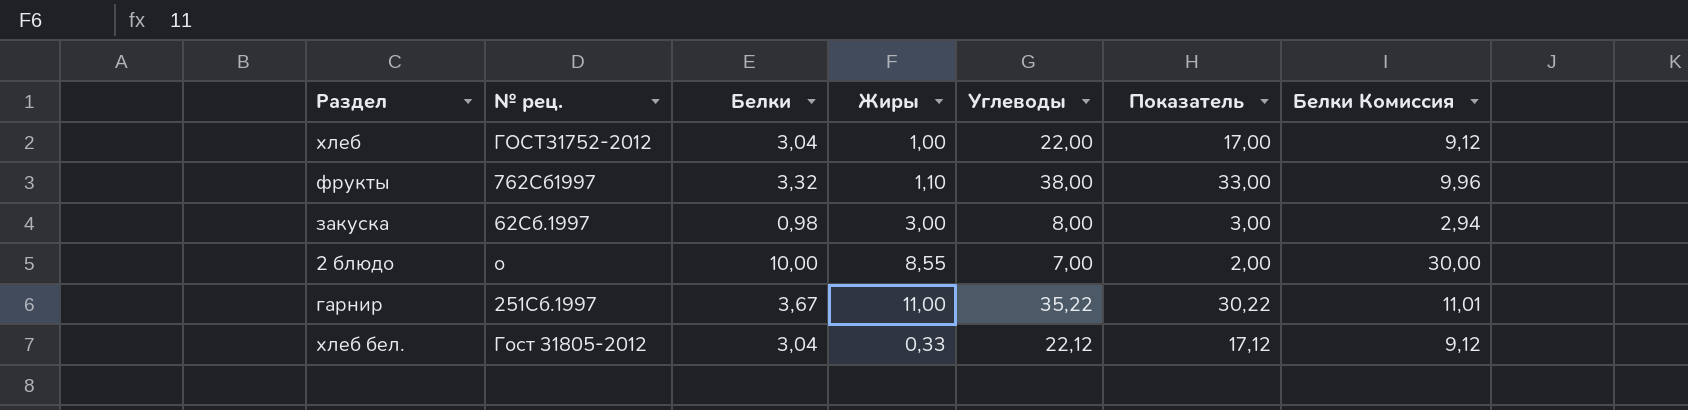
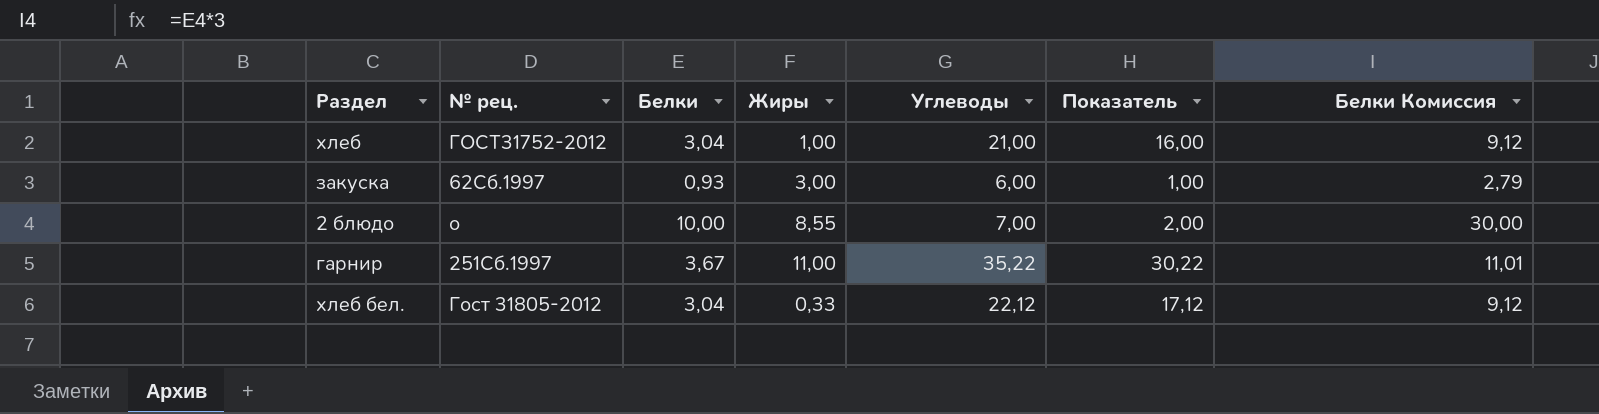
row фрукты: 762Сб1997 | 3,32 | 1,10 | 38,00 | 33,00 | 9,96 -> none
хлеб | Углеводы: 22,00 -> 21,00
хлеб | Показатель: 17,00 -> 16,00
закуска | Белки: 0,98 -> 0,93
закуска | Углеводы: 8,00 -> 6,00
закуска | Показатель: 3,00 -> 1,00
закуска | Белки Комиссия: 2,94 -> 2,79

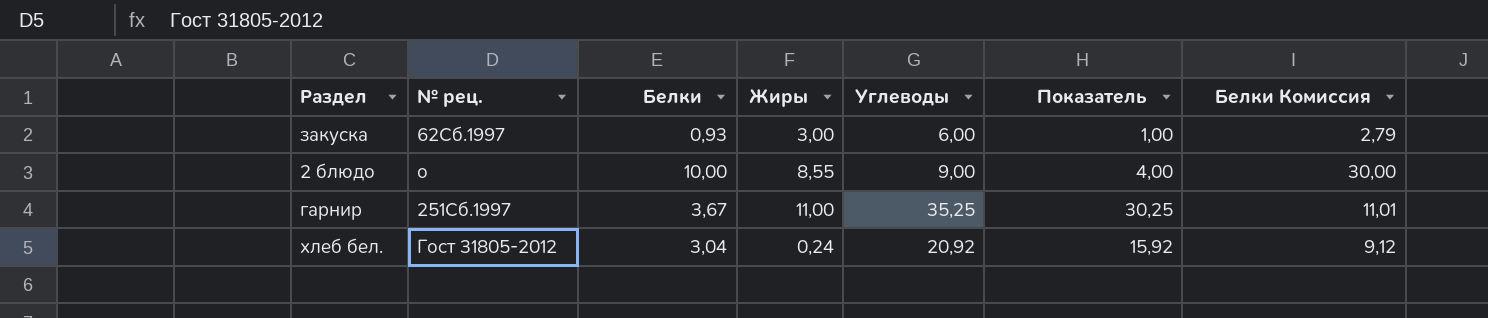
row хлеб: ГОСТ31752-2012 | 3,04 | 1,00 | 21,00 | 16,00 | 9,12 -> none
2 блюдо | Углеводы: 7,00 -> 9,00
2 блюдо | Показатель: 2,00 -> 4,00
гарнир | Углеводы: 35,22 -> 35,25
гарнир | Показатель: 30,22 -> 30,25
хлеб бел. | Жиры: 0,33 -> 0,24
хлеб бел. | Углеводы: 22,12 -> 20,92
хлеб бел. | Показатель: 17,12 -> 15,92

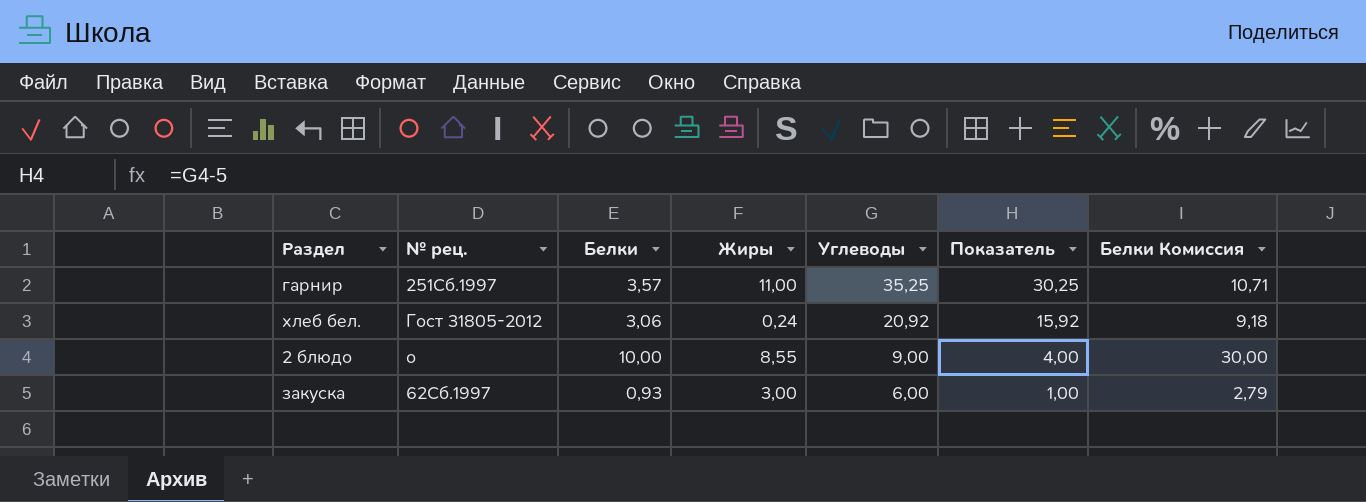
row order: none -> Углеводы descending
гарнир | Белки: 3,67 -> 3,57
гарнир | Белки Комиссия: 11,01 -> 10,71
хлеб бел. | Белки: 3,04 -> 3,06
хлеб бел. | Белки Комиссия: 9,12 -> 9,18

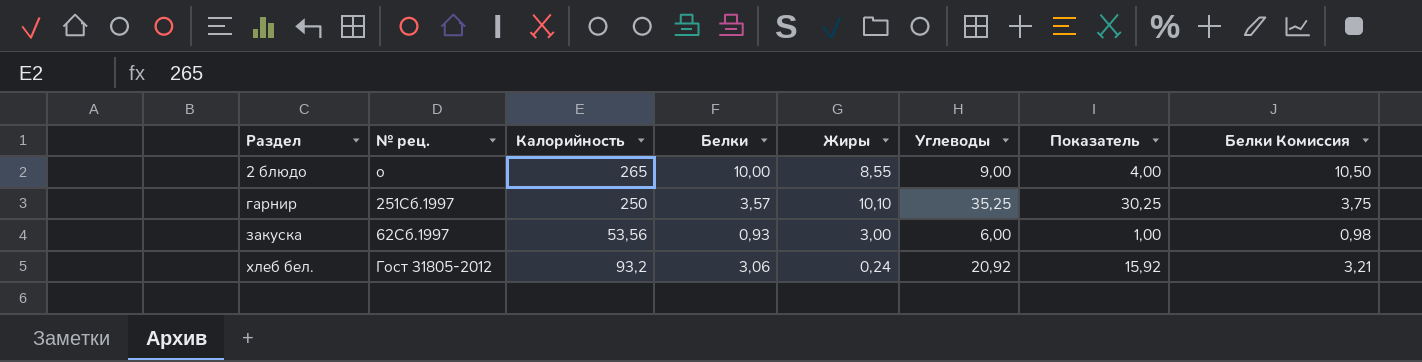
row order: Углеводы descending -> Раздел ascending
column Калорийность | position: none -> 3
column Белки Комиссия | formula: [Белки] * 3 -> [Белки] * 1,05
гарнир | Жиры: 11,00 -> 10,10

